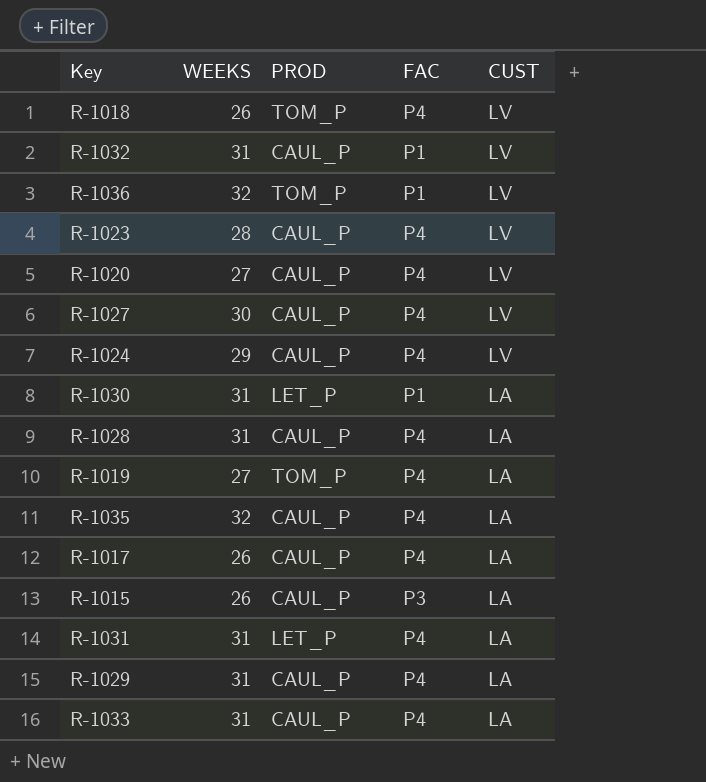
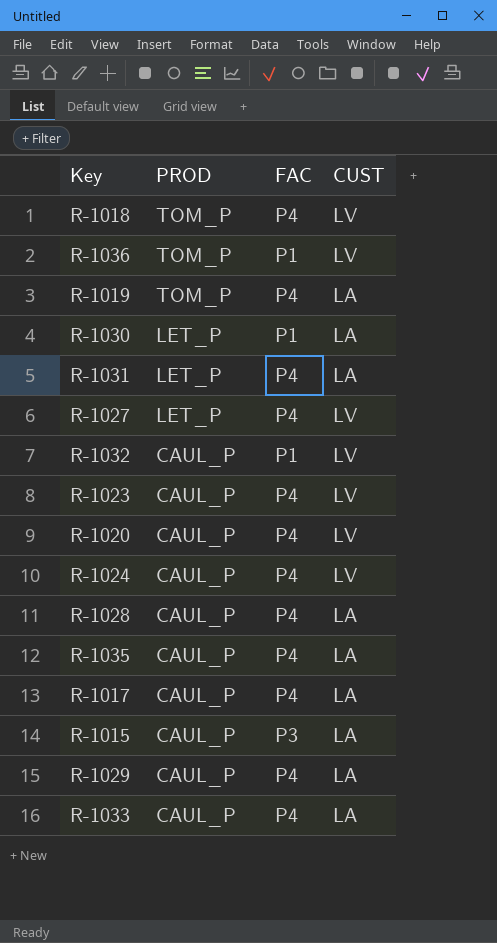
row order: CUST descending -> PROD descending
column WEEKS | position: 2 -> none
R-1027 | PROD: CAUL_P -> LET_P

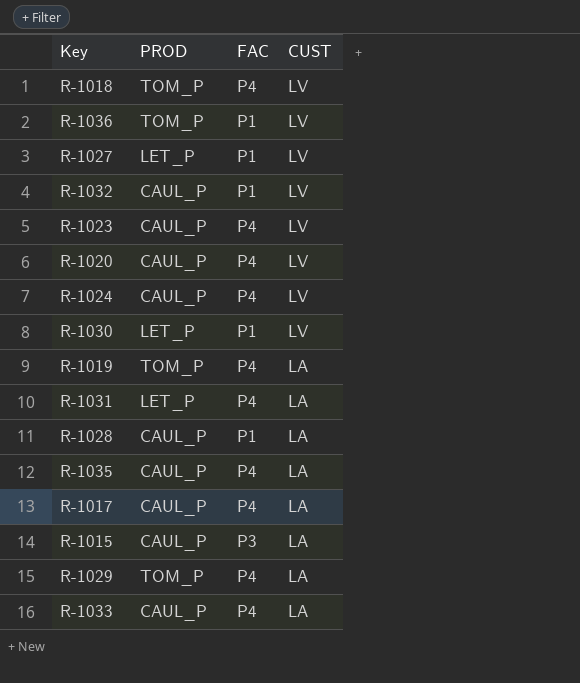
row order: PROD descending -> CUST descending
R-1027 | FAC: P4 -> P1
R-1030 | CUST: LA -> LV
R-1028 | FAC: P4 -> P1
R-1029 | PROD: CAUL_P -> TOM_P

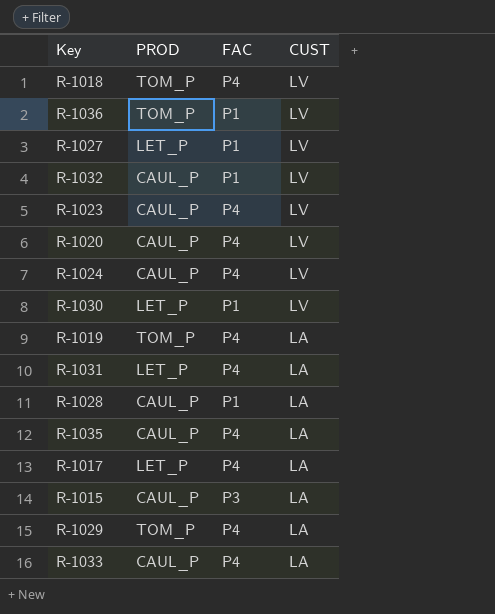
R-1017 | PROD: CAUL_P -> LET_P

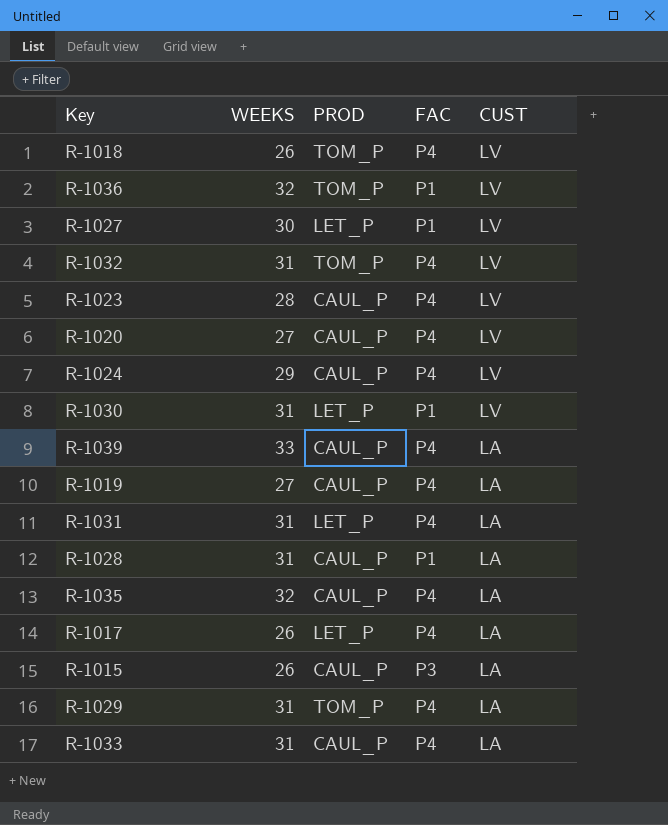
column WEEKS | position: none -> 2
R-1032 | PROD: CAUL_P -> TOM_P
R-1032 | FAC: P1 -> P4
row R-1039: none -> 33 | CAUL_P | P4 | LA
R-1019 | PROD: TOM_P -> CAUL_P

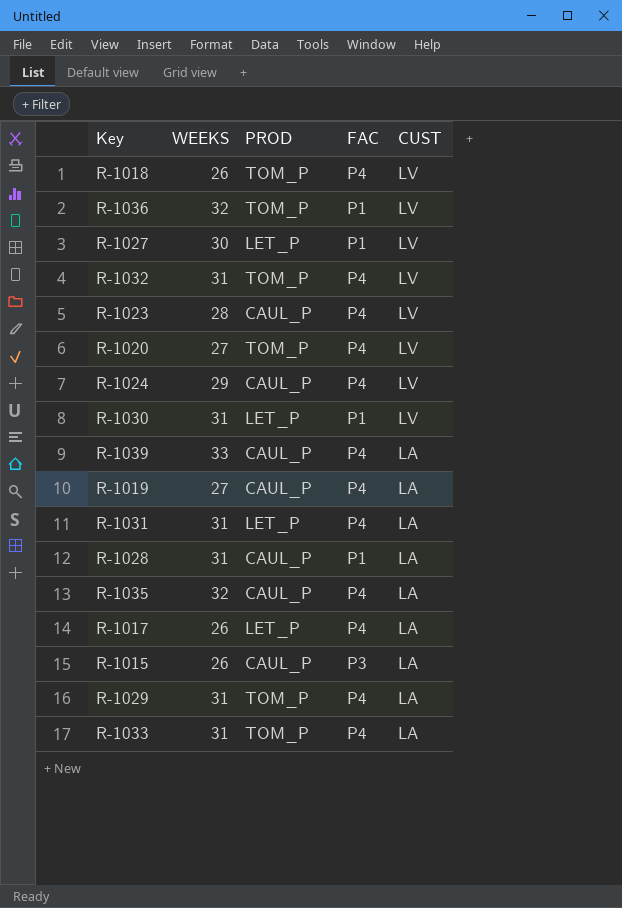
R-1020 | PROD: CAUL_P -> TOM_P
R-1033 | PROD: CAUL_P -> TOM_P

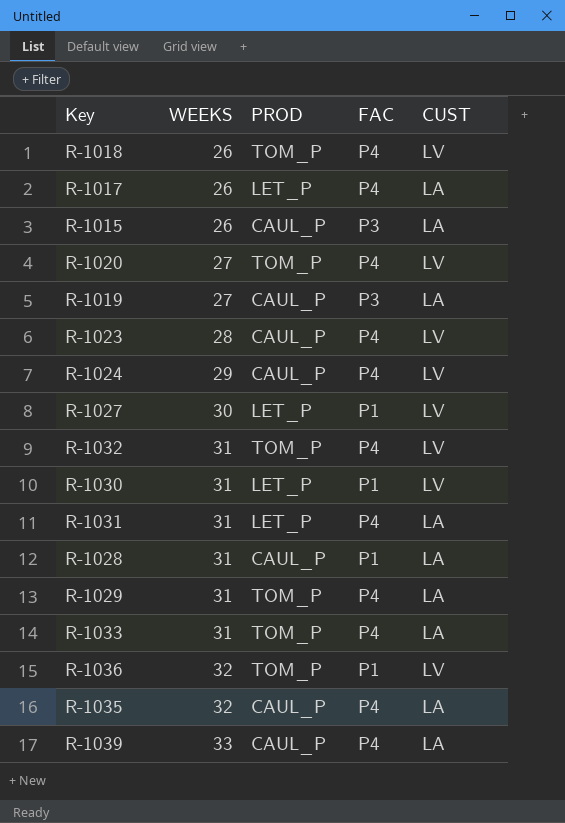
row order: CUST descending -> WEEKS ascending
R-1019 | FAC: P4 -> P3

